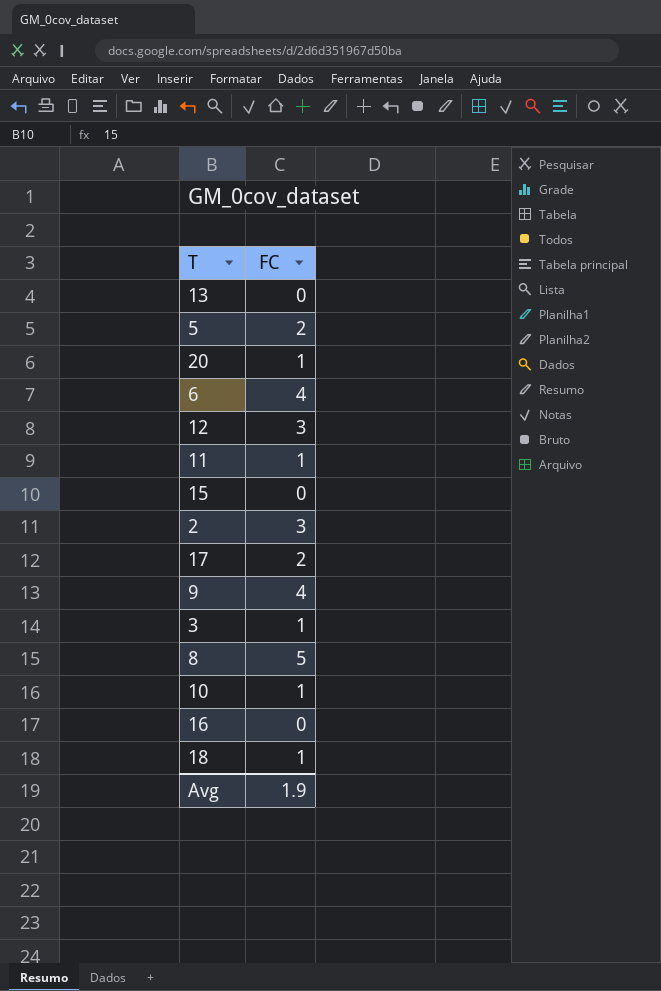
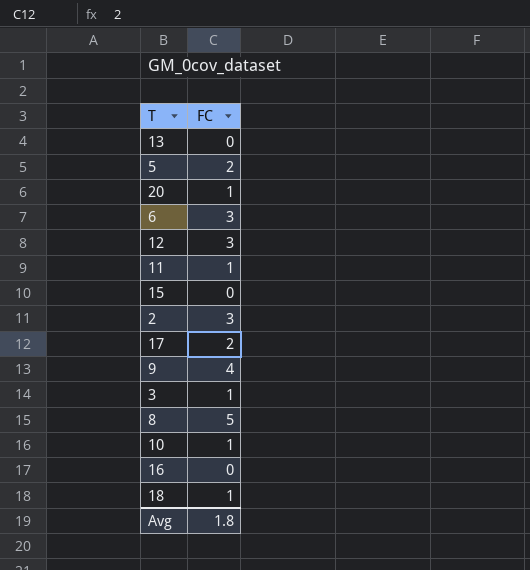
6 | FC: 4 -> 3
Avg | FC: 1.9 -> 1.8

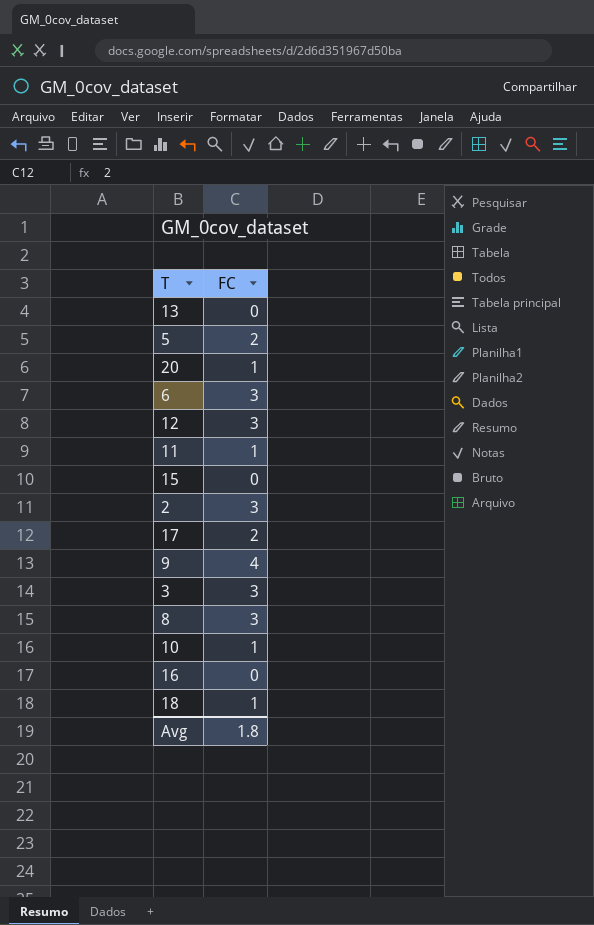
3 | FC: 1 -> 3
8 | FC: 5 -> 3

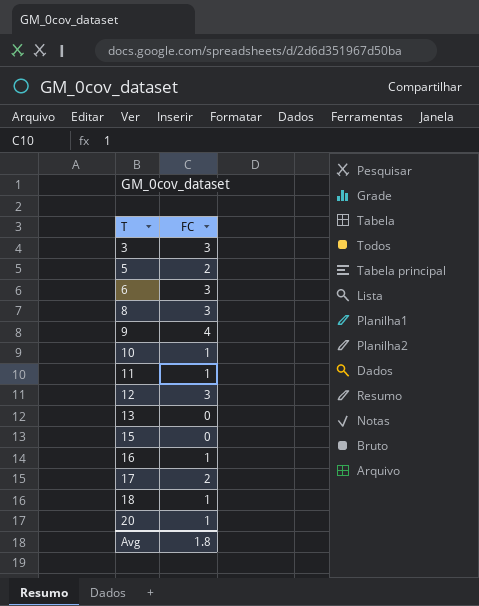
row order: none -> T ascending
row 2: 3 -> none
16 | FC: 0 -> 1

